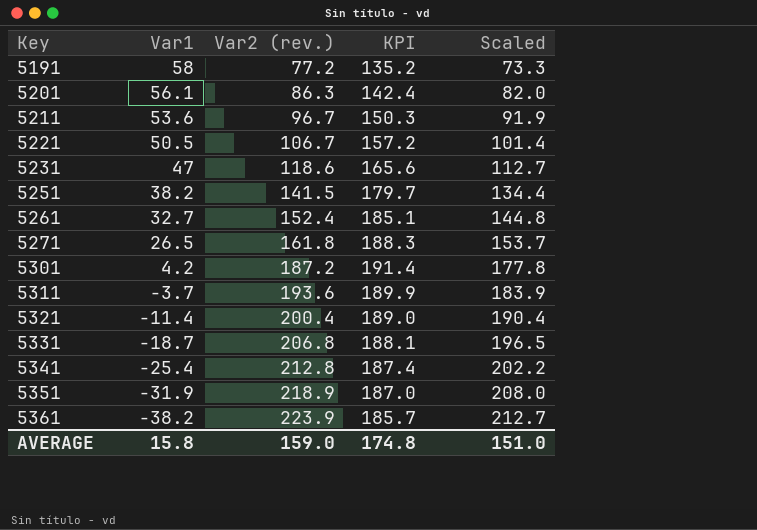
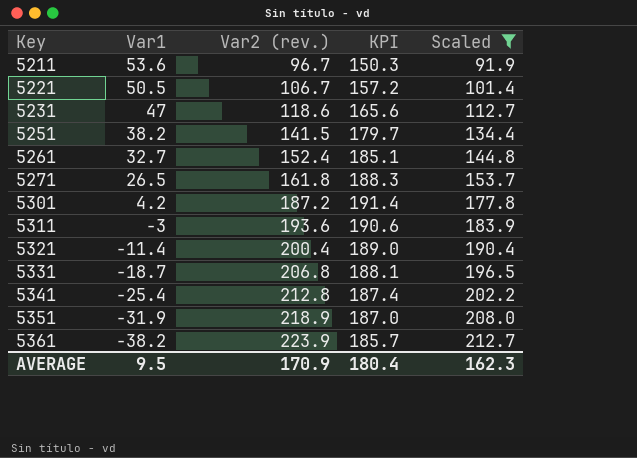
filter: none -> Scaled >= 91.9
5311 | Var1: -3.7 -> -3
5311 | KPI: 189.9 -> 190.6
AVERAGE | Var1: 15.8 -> 9.5
AVERAGE | Var2 (rev.): 159.0 -> 170.9
AVERAGE | KPI: 174.8 -> 180.4
AVERAGE | Scaled: 151.0 -> 162.3

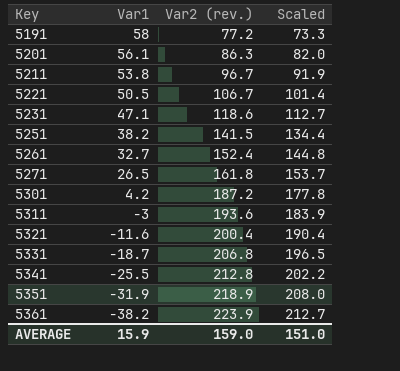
filter: Scaled >= 91.9 -> none
column KPI | formula: [Var1] + [Var2 (rev.)] -> none
5211 | Var1: 53.6 -> 53.8
5231 | Var1: 47 -> 47.1
5321 | Var1: -11.4 -> -11.6
5341 | Var1: -25.4 -> -25.5
AVERAGE | Var1: 9.5 -> 15.9
AVERAGE | Var2 (rev.): 170.9 -> 159.0
AVERAGE | Scaled: 162.3 -> 151.0

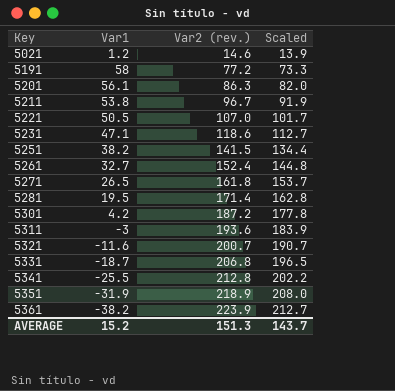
row 5021: none -> 1.2 | 14.6 | 13.9
5221 | Var2 (rev.): 106.7 -> 107.0
5221 | Scaled: 101.4 -> 101.7
row 5281: none -> 19.5 | 171.4 | 162.8
5321 | Var2 (rev.): 200.4 -> 200.7
5321 | Scaled: 190.4 -> 190.7
AVERAGE | Var1: 15.9 -> 15.2
AVERAGE | Var2 (rev.): 159.0 -> 151.3
AVERAGE | Scaled: 151.0 -> 143.7

